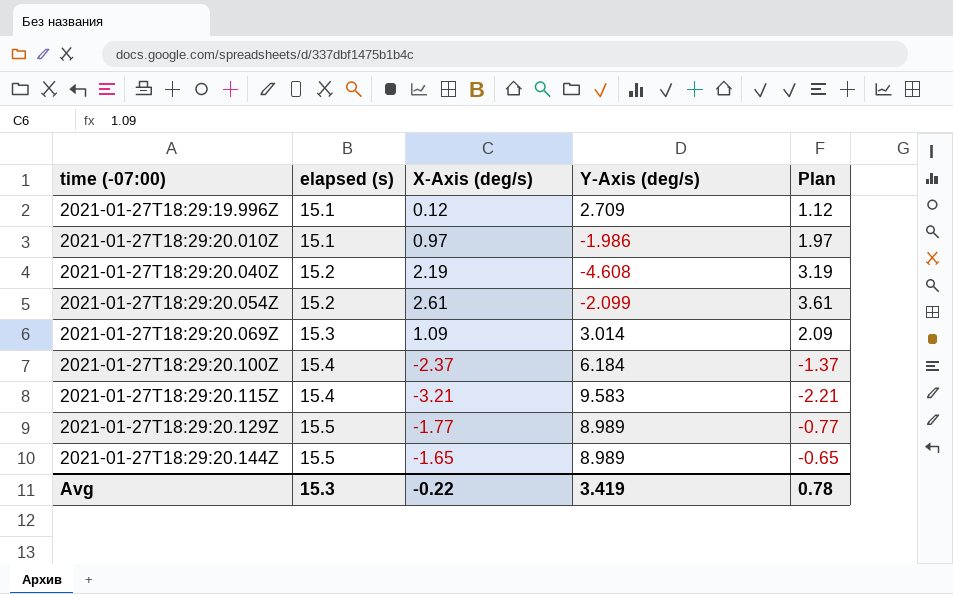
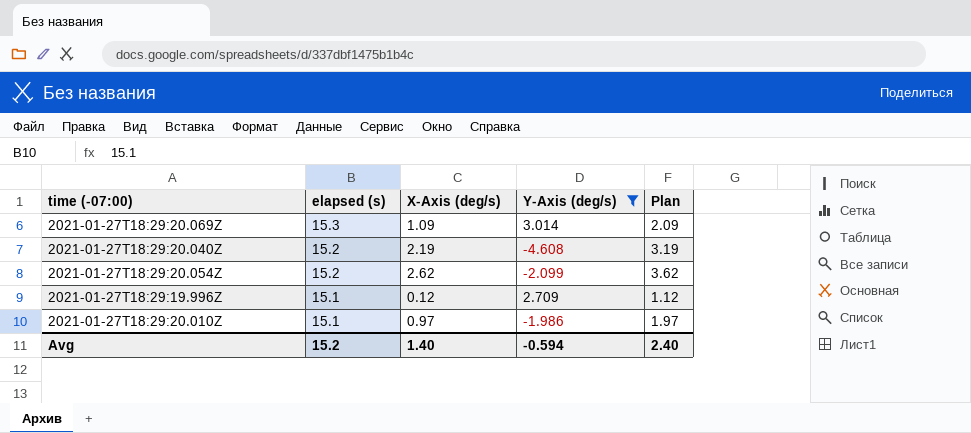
filter: none -> Y-Axis (deg/s) <= 3.014
row order: time (-07:00) ascending -> elapsed (s) descending
2021-01-27T18:29:20.054Z | X-Axis (deg/s): 2.61 -> 2.62
2021-01-27T18:29:20.054Z | Plan: 3.61 -> 3.62
Avg | elapsed (s): 15.3 -> 15.2
Avg | X-Axis (deg/s): -0.22 -> 1.40
Avg | Y-Axis (deg/s): 3.419 -> -0.594
Avg | Plan: 0.78 -> 2.40

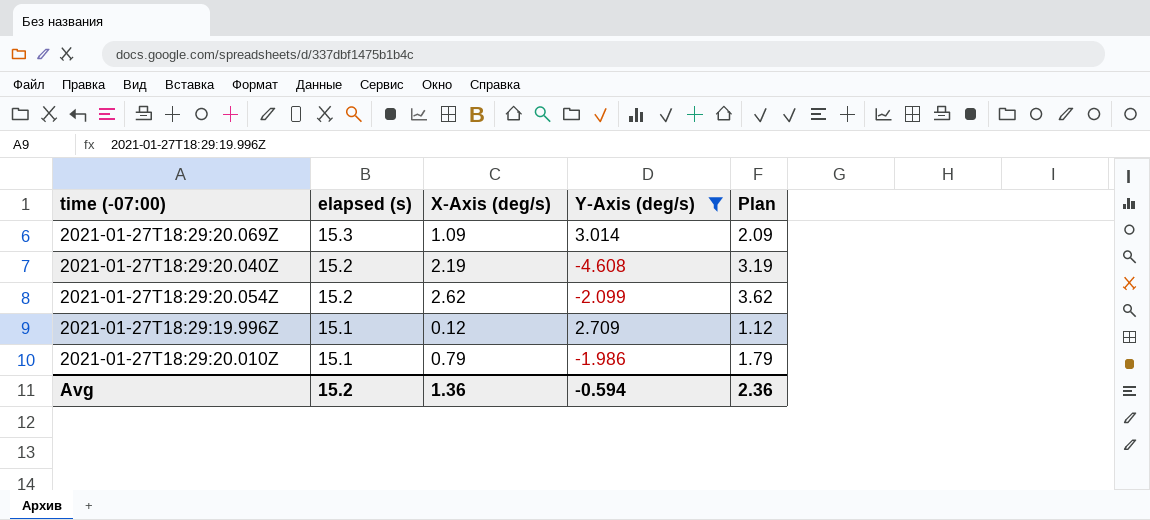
2021-01-27T18:29:20.010Z | X-Axis (deg/s): 0.97 -> 0.79
2021-01-27T18:29:20.010Z | Plan: 1.97 -> 1.79
Avg | X-Axis (deg/s): 1.40 -> 1.36
Avg | Plan: 2.40 -> 2.36

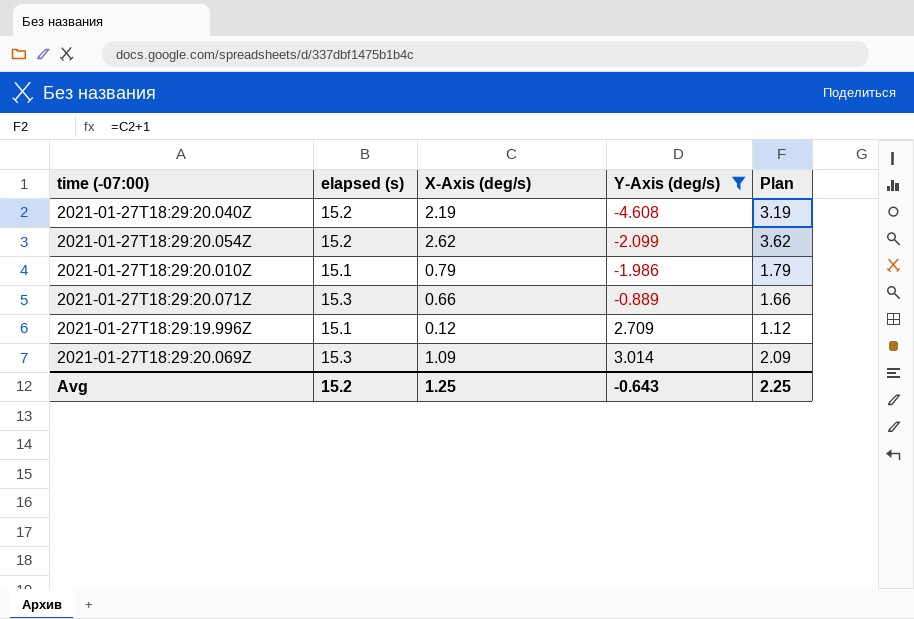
row order: elapsed (s) descending -> Y-Axis (deg/s) ascending
row 2021-01-27T18:29:20.071Z: none -> 15.3 | 0.66 | -0.889 | 1.66
Avg | X-Axis (deg/s): 1.36 -> 1.25
Avg | Y-Axis (deg/s): -0.594 -> -0.643
Avg | Plan: 2.36 -> 2.25

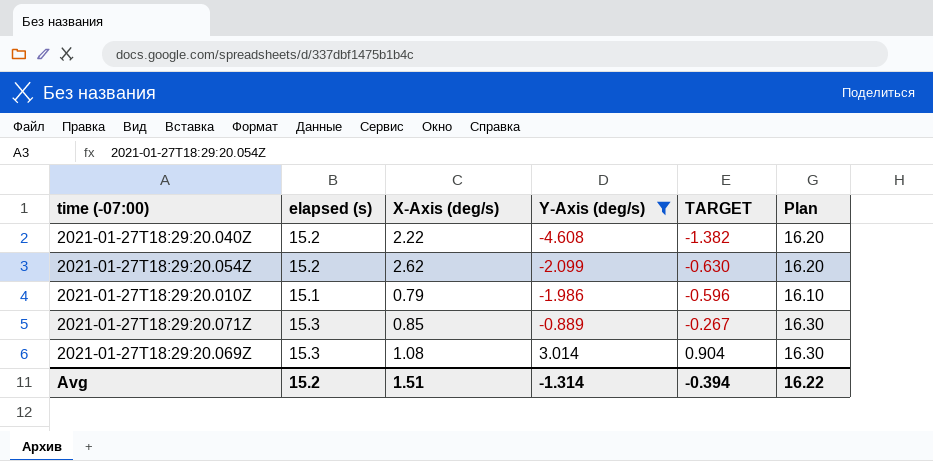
column TARGET | formula: none -> [Y-Axis (deg/s)] * 0.3
column Plan | formula: [X-Axis (deg/s)] + 1 -> [elapsed (s)] + 1
row 2021-01-27T18:29:19.996Z: 15.1 | 0.12 | 2.709 | 1.12 -> none
2021-01-27T18:29:20.040Z | X-Axis (deg/s): 2.19 -> 2.22
2021-01-27T18:29:20.071Z | X-Axis (deg/s): 0.66 -> 0.85
2021-01-27T18:29:20.069Z | X-Axis (deg/s): 1.09 -> 1.08
Avg | X-Axis (deg/s): 1.25 -> 1.51
Avg | Y-Axis (deg/s): -0.643 -> -1.314
Avg | Plan: 2.25 -> 16.22

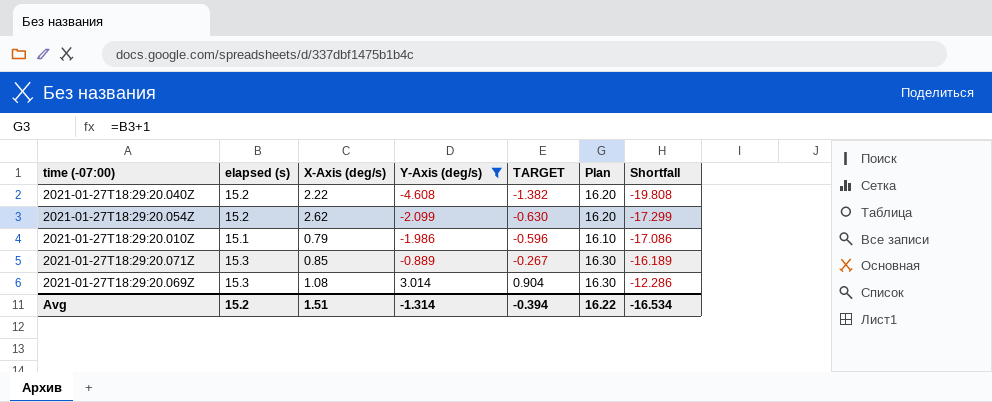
column Shortfall | formula: none -> [Y-Axis (deg/s)] - [elapsed (s)]

